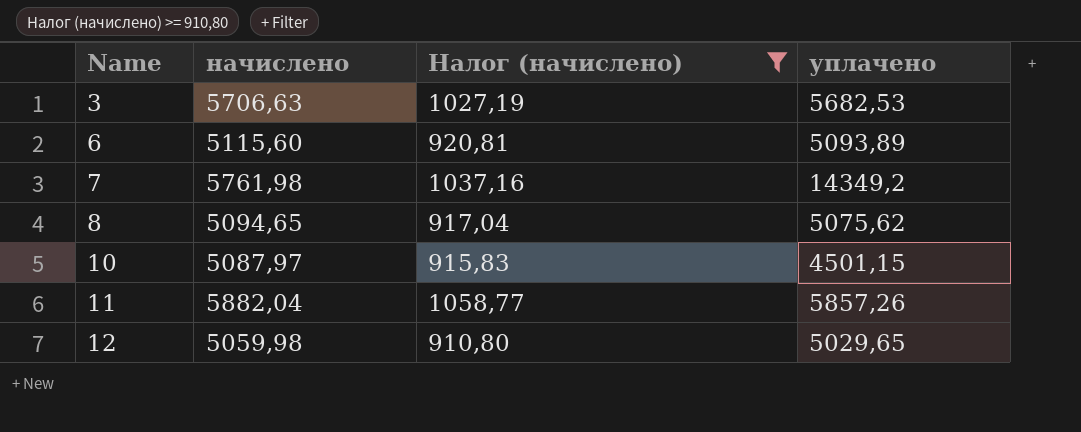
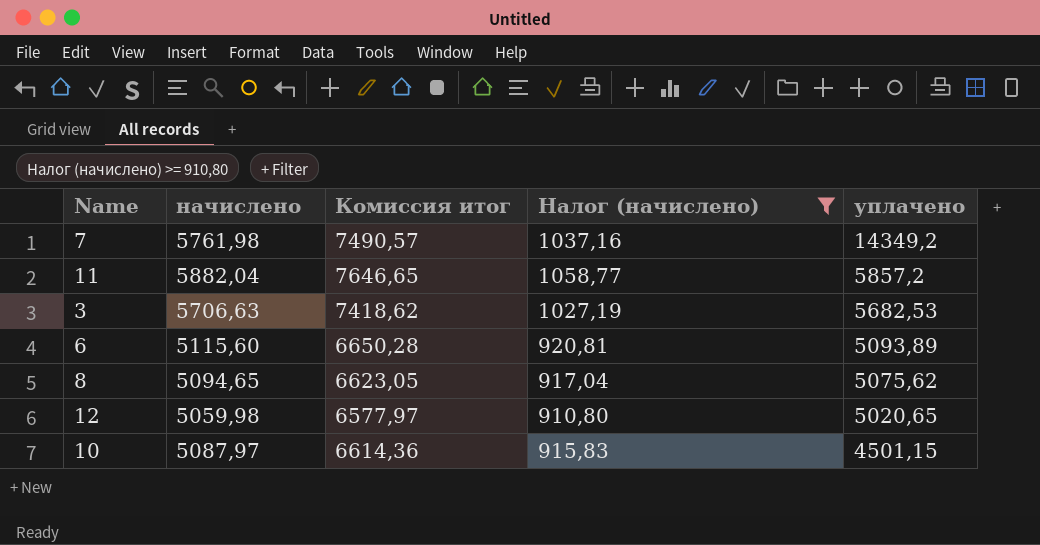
row order: Name ascending -> уплачено descending
column Комиссия итог | formula: none -> [начислено] * 1,3
11 | уплачено: 5857,26 -> 5857,2
12 | уплачено: 5029,65 -> 5020,65

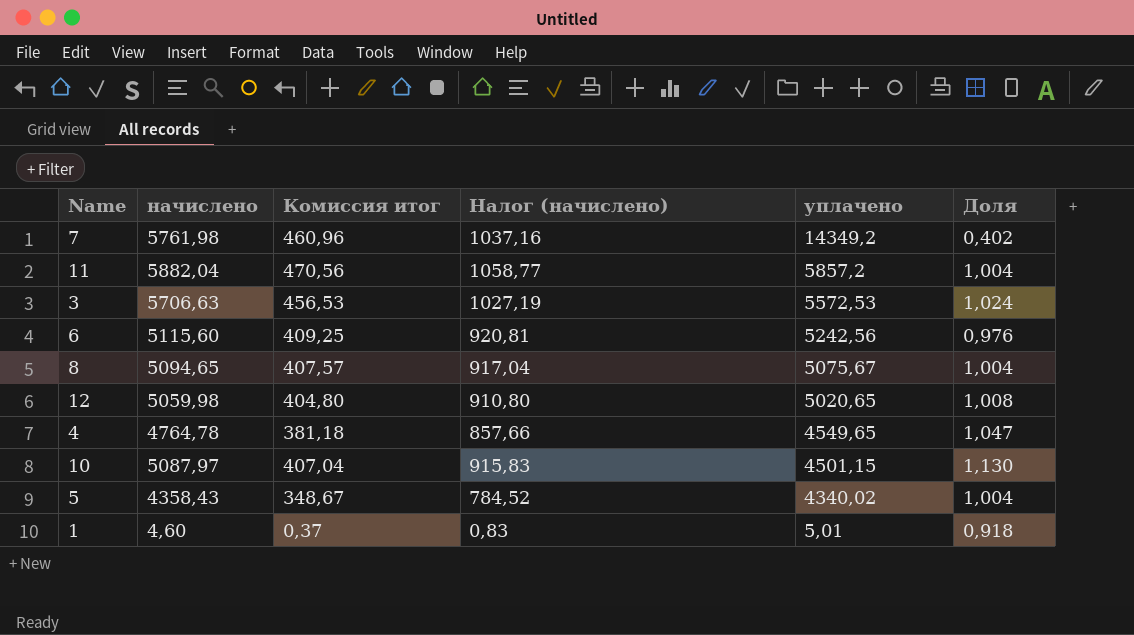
filter: Налог (начислено) >= 910,80 -> none
column Комиссия итог | formula: [начислено] * 1,3 -> [начислено] * 0,08
column Доля | formula: none -> [начислено] / [уплачено]
3 | уплачено: 5682,53 -> 5572,53
6 | уплачено: 5093,89 -> 5242,56
8 | уплачено: 5075,62 -> 5075,67

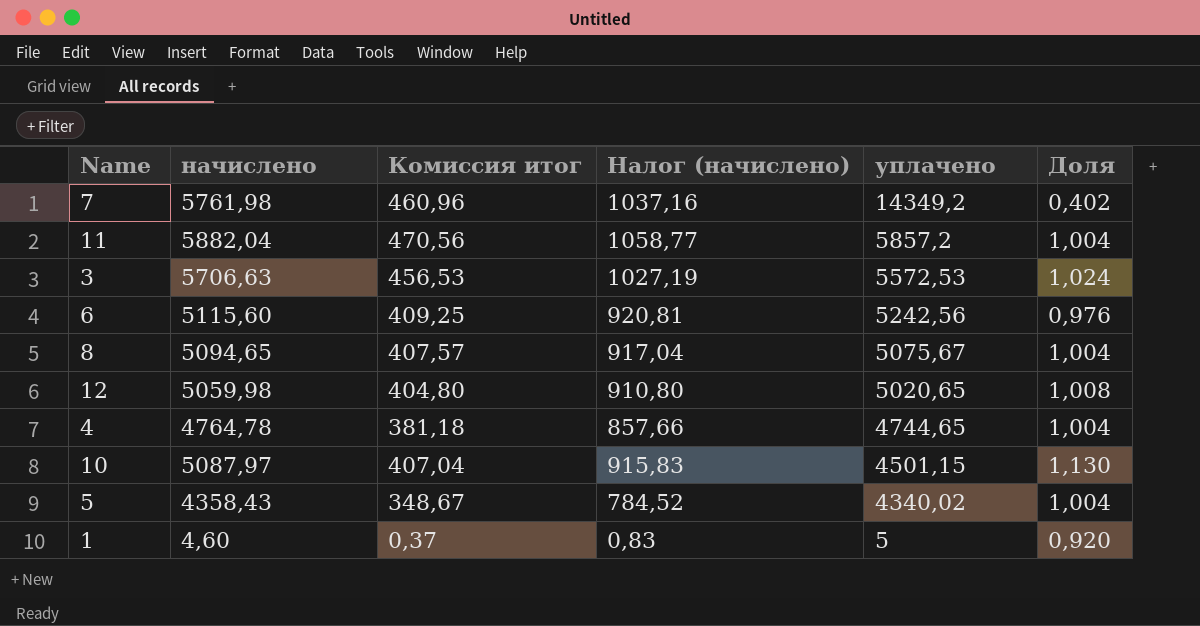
4 | уплачено: 4549,65 -> 4744,65
4 | Доля: 1,047 -> 1,004
1 | уплачено: 5,01 -> 5
1 | Доля: 0,918 -> 0,920

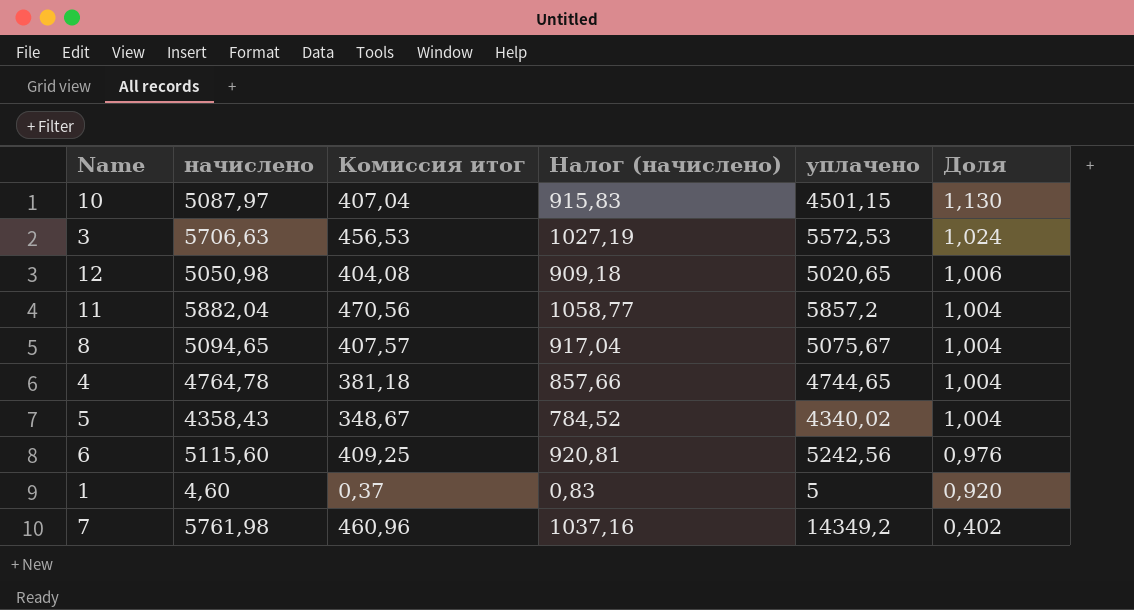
row order: уплачено descending -> Доля descending
12 | начислено: 5059,98 -> 5050,98
12 | Комиссия итог: 404,80 -> 404,08
12 | Налог (начислено): 910,80 -> 909,18
12 | Доля: 1,008 -> 1,006

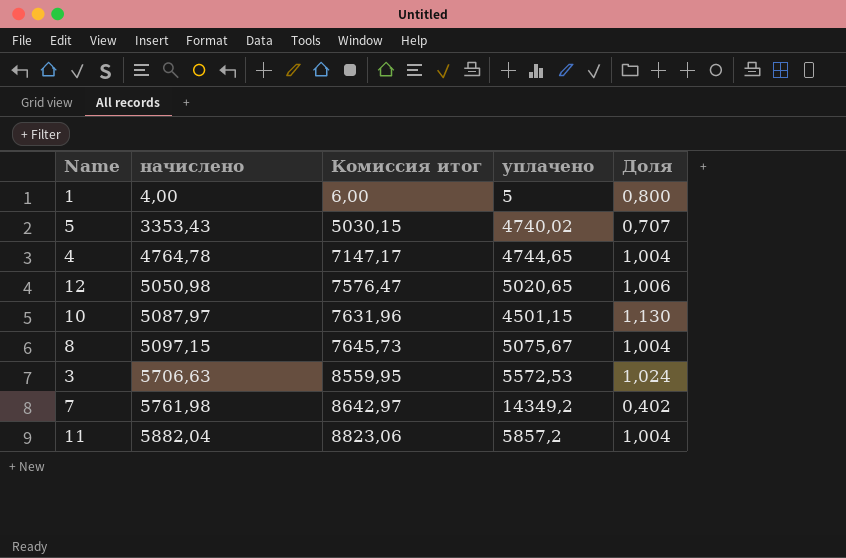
row order: Доля descending -> начислено ascending
column Налог (начислено) | formula: [начислено] * 0,18 -> none
column Комиссия итог | formula: [начислено] * 0,08 -> [начислено] * 1,5
row 6: 5115,60 | 409,25 | 920,81 | 5242,56 | 0,976 -> none
1 | начислено: 4,60 -> 4,00
1 | Доля: 0,920 -> 0,800
5 | начислено: 4358,43 -> 3353,43
5 | уплачено: 4340,02 -> 4740,02
5 | Доля: 1,004 -> 0,707
8 | начислено: 5094,65 -> 5097,15

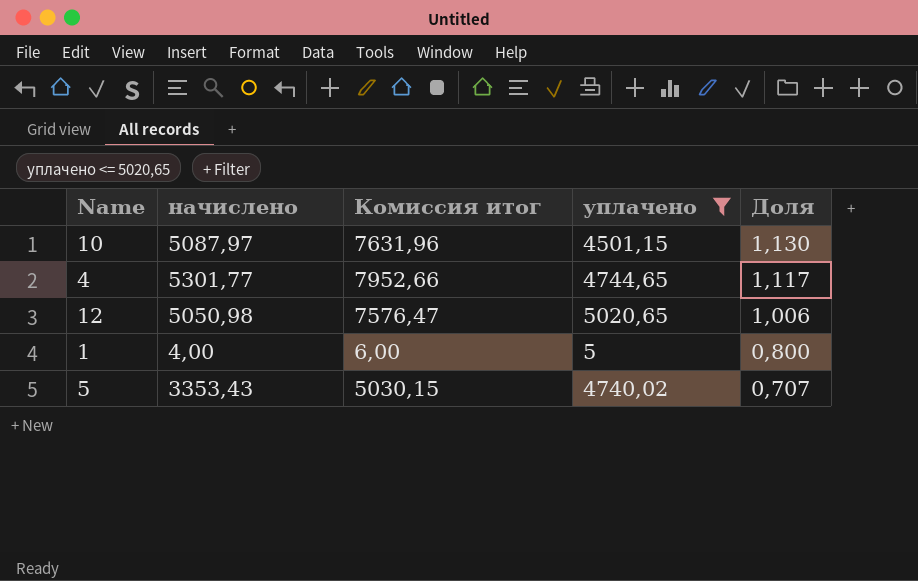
filter: none -> уплачено <= 5020,65
row order: начислено ascending -> Доля descending
4 | начислено: 4764,78 -> 5301,77
4 | Комиссия итог: 7147,17 -> 7952,66
4 | Доля: 1,004 -> 1,117

